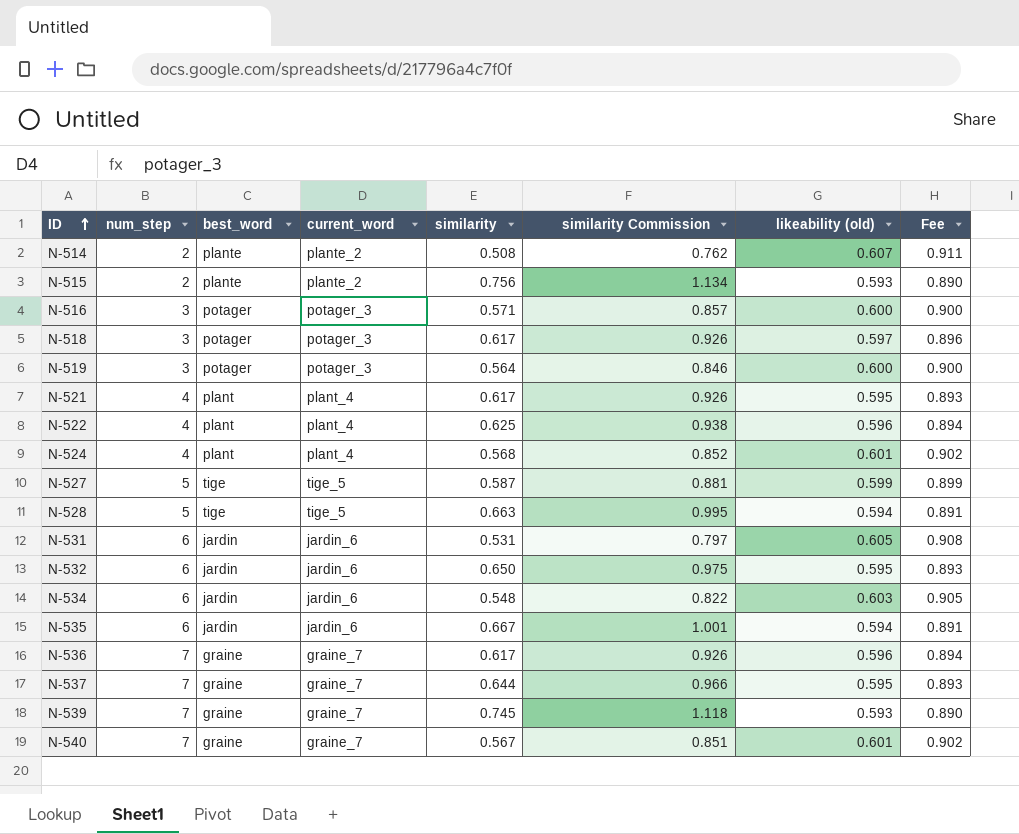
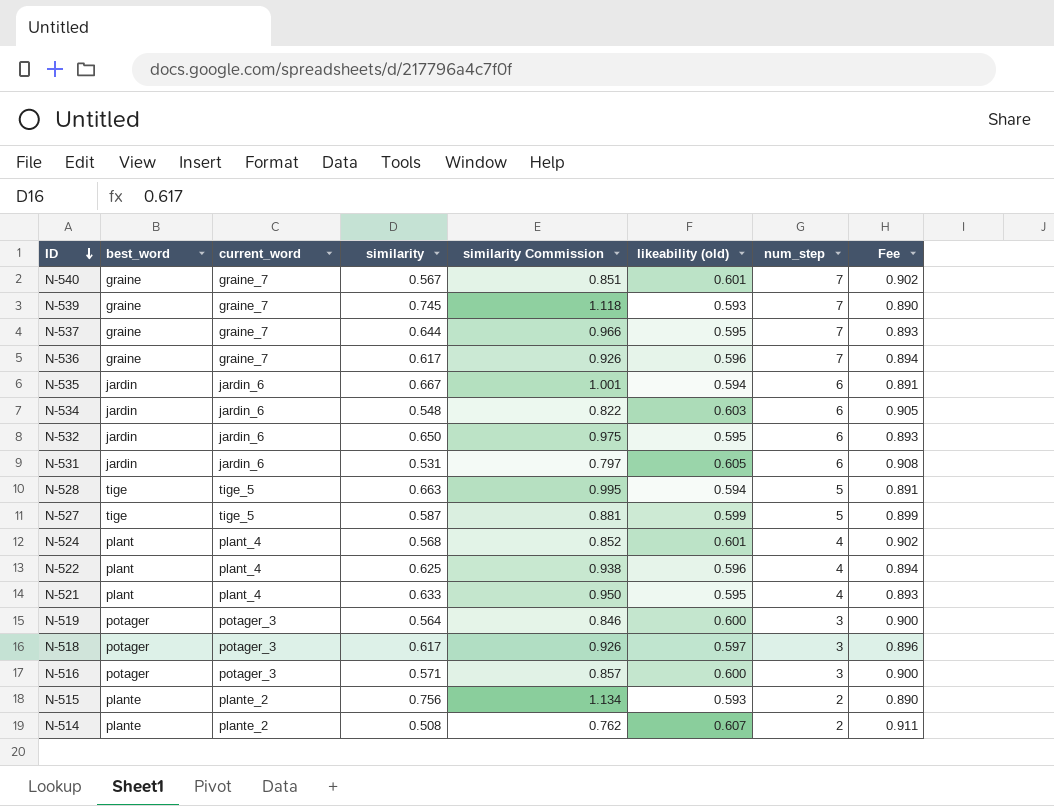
row order: ID ascending -> ID descending
column num_step | position: 2 -> 7
N-521 | similarity: 0.617 -> 0.633
N-521 | similarity Commission: 0.926 -> 0.950

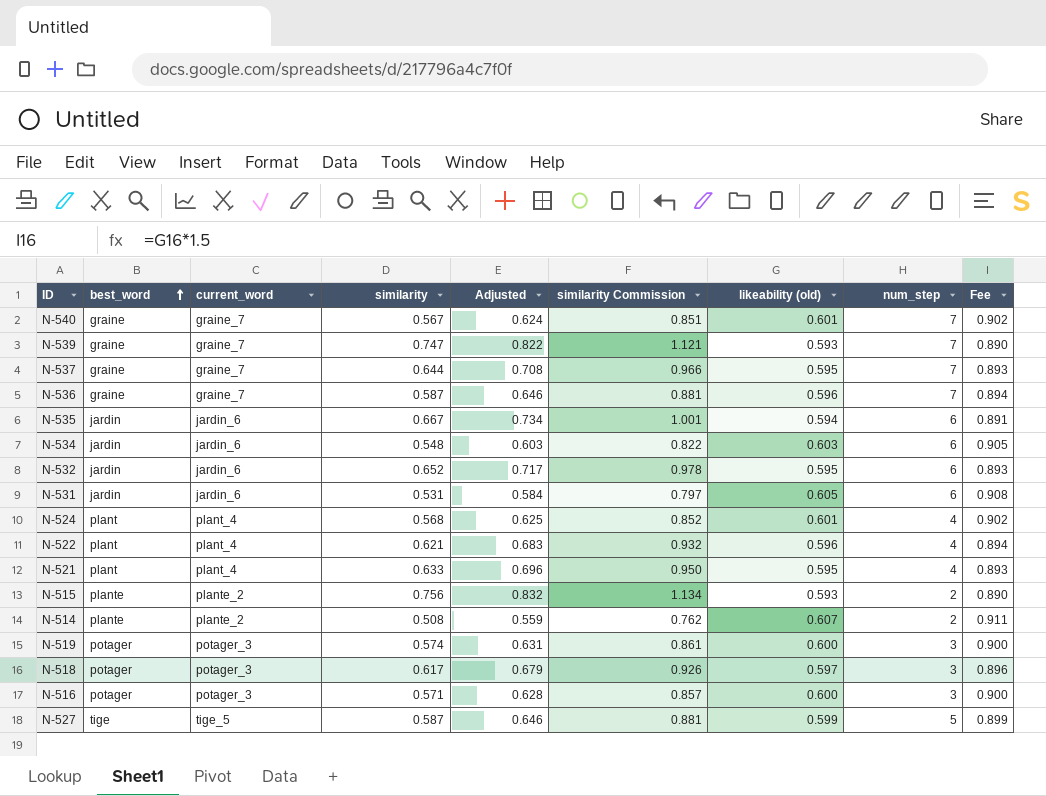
row order: ID descending -> best_word ascending
column Adjusted | formula: none -> [similarity] * 1.1
row N-528: tige | tige_5 | 0.663 | 0.995 | 0.594 | 5 | 0.891 -> none
N-539 | similarity: 0.745 -> 0.747
N-539 | similarity Commission: 1.118 -> 1.121
N-536 | similarity: 0.617 -> 0.587
N-536 | similarity Commission: 0.926 -> 0.881
N-532 | similarity: 0.650 -> 0.652
N-532 | similarity Commission: 0.975 -> 0.978
N-522 | similarity: 0.625 -> 0.621
N-522 | similarity Commission: 0.938 -> 0.932
N-519 | similarity: 0.564 -> 0.574
N-519 | similarity Commission: 0.846 -> 0.861

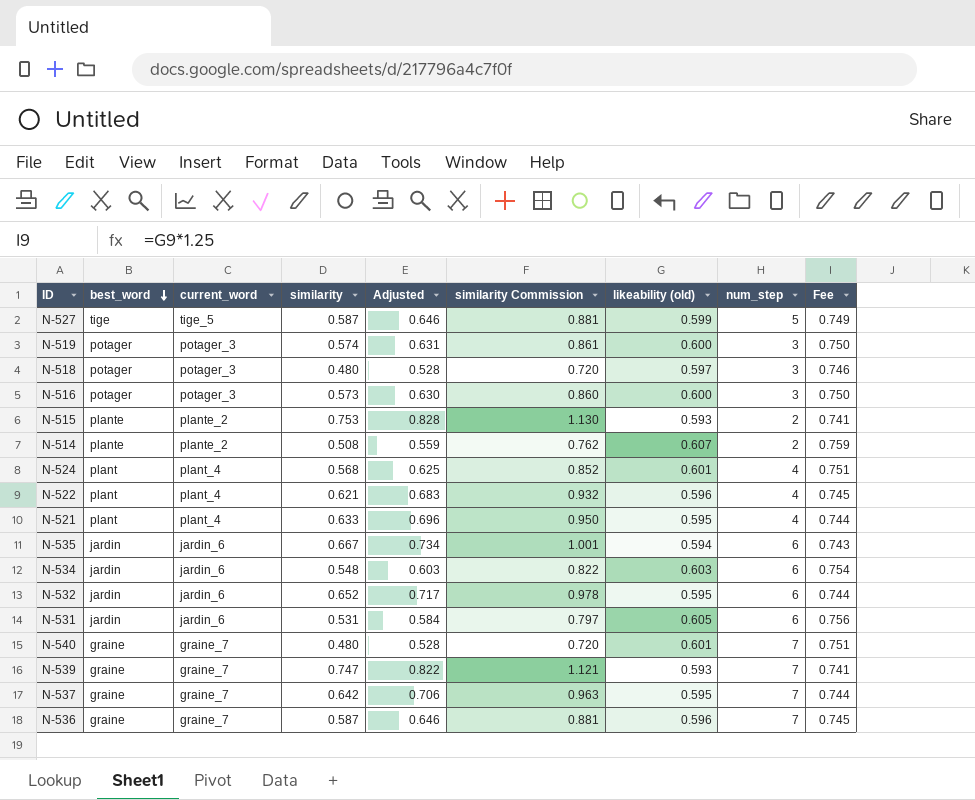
row order: best_word ascending -> best_word descending
column Fee | formula: [likeability (old)] * 1.5 -> [likeability (old)] * 1.25
N-518 | similarity: 0.617 -> 0.480
N-518 | Adjusted: 0.679 -> 0.528
N-518 | similarity Commission: 0.926 -> 0.720
N-516 | similarity: 0.571 -> 0.573
N-516 | Adjusted: 0.628 -> 0.630
N-516 | similarity Commission: 0.857 -> 0.860
N-515 | similarity: 0.756 -> 0.753
N-515 | Adjusted: 0.832 -> 0.828
N-515 | similarity Commission: 1.134 -> 1.130
N-540 | similarity: 0.567 -> 0.480
N-540 | Adjusted: 0.624 -> 0.528
N-540 | similarity Commission: 0.851 -> 0.720
N-537 | similarity: 0.644 -> 0.642
N-537 | Adjusted: 0.708 -> 0.706
N-537 | similarity Commission: 0.966 -> 0.963

